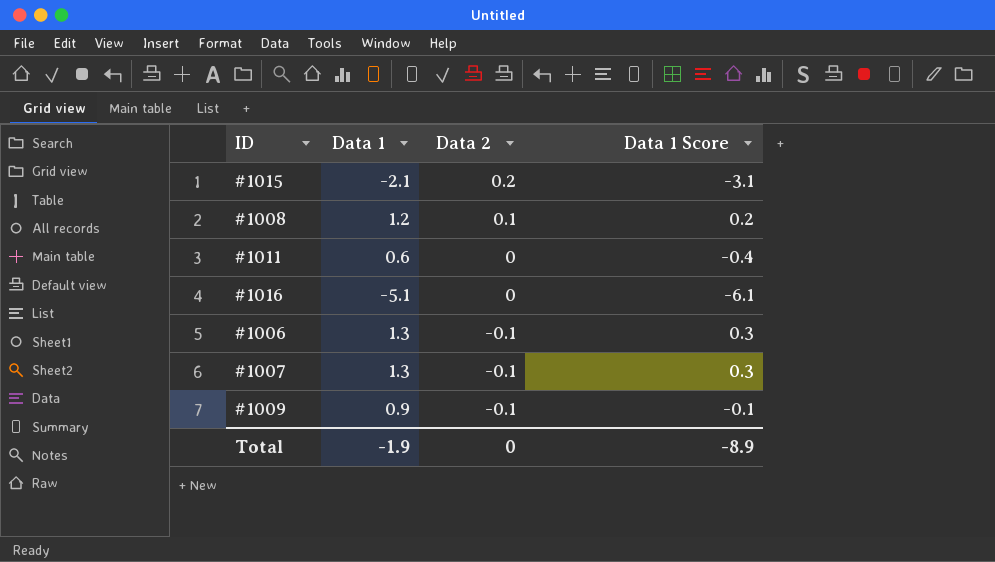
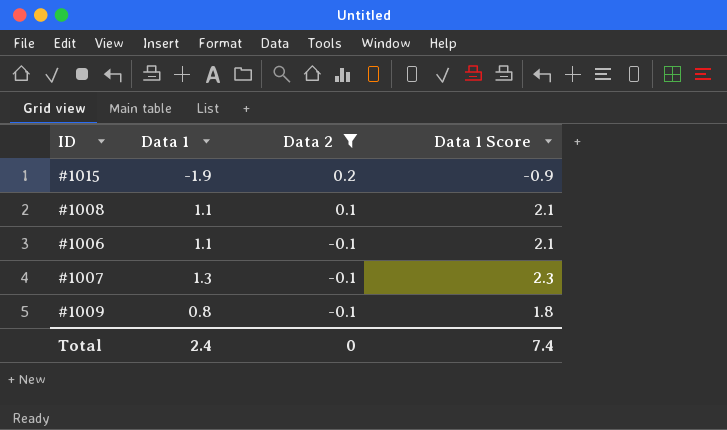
filter: none -> Data 2 != 0
column Data 1 Score | formula: [Data 1] - 1 -> [Data 1] + 1
#1015 | Data 1: -2.1 -> -1.9
#1008 | Data 1: 1.2 -> 1.1
#1006 | Data 1: 1.3 -> 1.1
#1009 | Data 1: 0.9 -> 0.8
Total | Data 1: -1.9 -> 2.4
Total | Data 1 Score: -8.9 -> 7.4

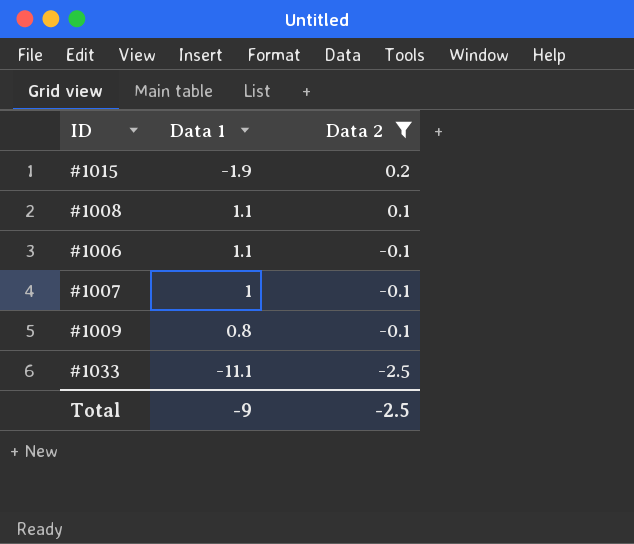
column Data 1 Score | formula: [Data 1] + 1 -> none
#1007 | Data 1: 1.3 -> 1
row #1033: none -> -11.1 | -2.5
Total | Data 1: 2.4 -> -9
Total | Data 2: 0 -> -2.5

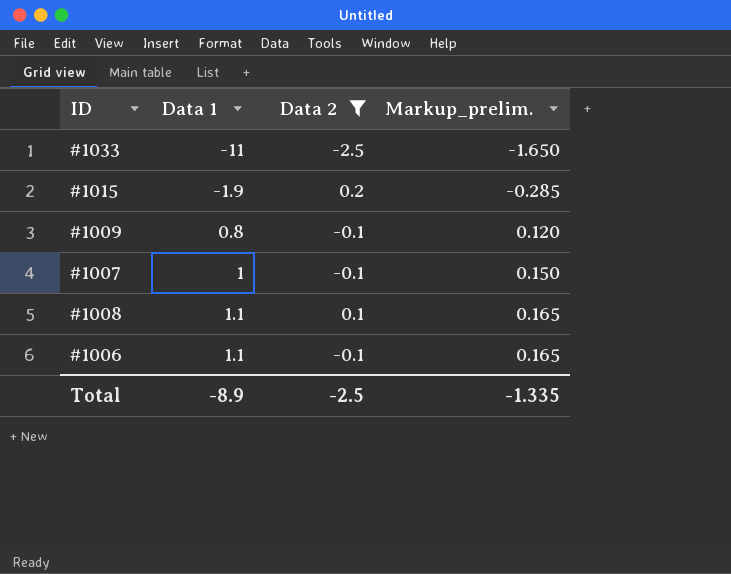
row order: Data 2 descending -> Data 1 ascending
column Markup_prelim. | formula: none -> [Data 1] * 0.15
#1033 | Data 1: -11.1 -> -11
Total | Data 1: -9 -> -8.9

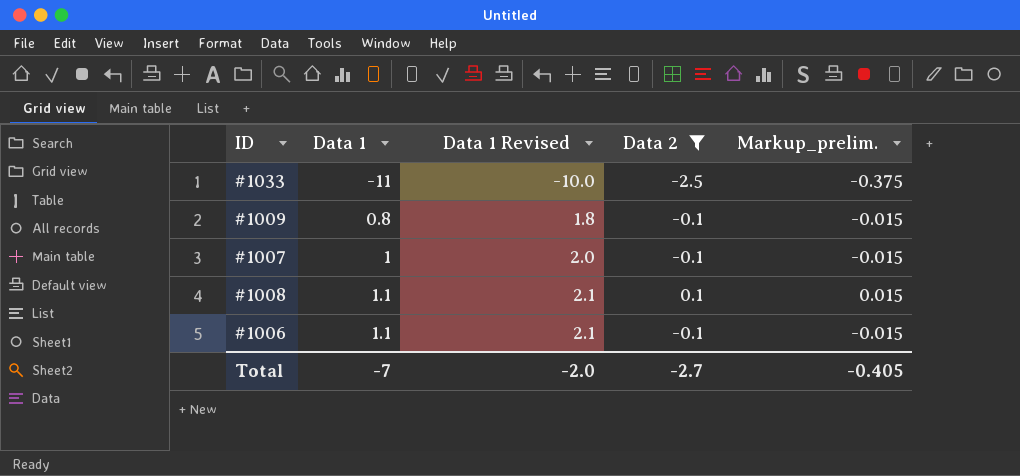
column Data 1 Revised | formula: none -> [Data 1] + 1
column Markup_prelim. | formula: [Data 1] * 0.15 -> [Data 2] * 0.15
row #1015: -1.9 | 0.2 | -0.285 -> none
Total | Data 1: -8.9 -> -7
Total | Data 2: -2.5 -> -2.7
Total | Markup_prelim.: -1.335 -> -0.405

